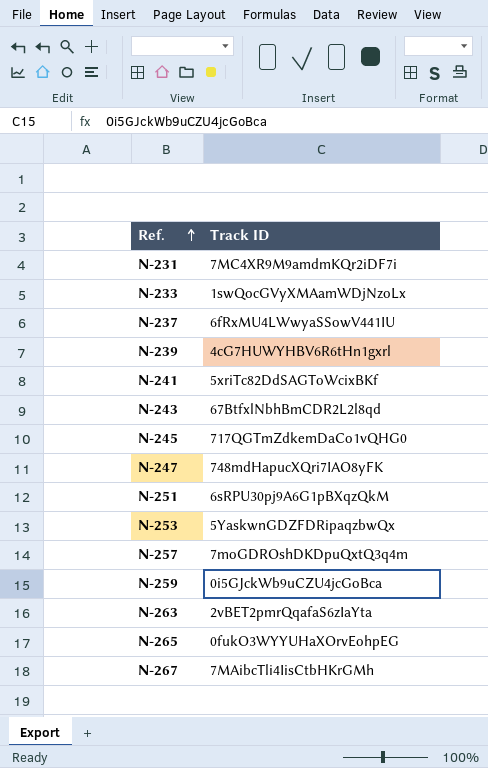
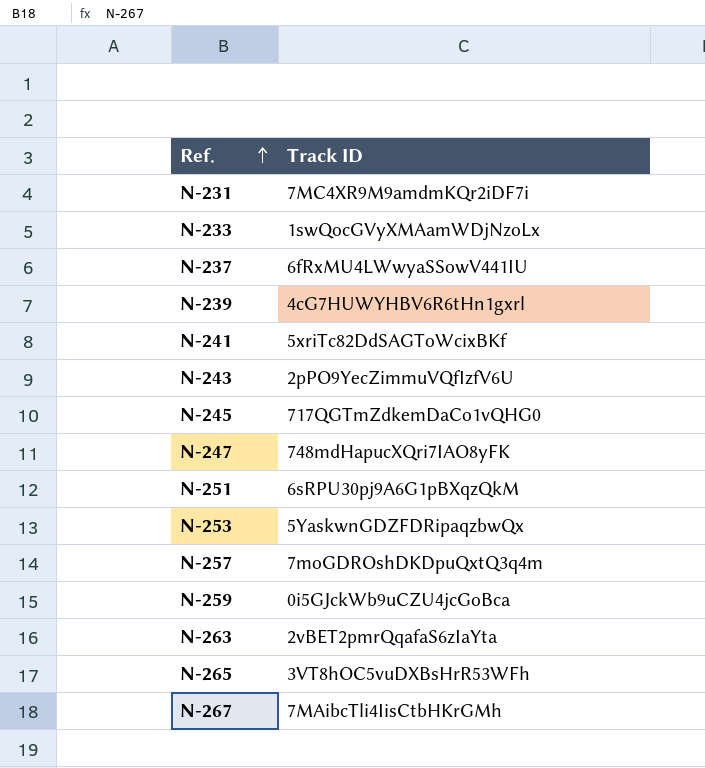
N-243 | Track ID: 67BtfxlNbhBmCDR2L2l8qd -> 2pPO9YecZimmuVQfIzfV6U
N-265 | Track ID: 0fukO3WYYUHaXOrvEohpEG -> 3VT8hOC5vuDXBsHrR53WFh

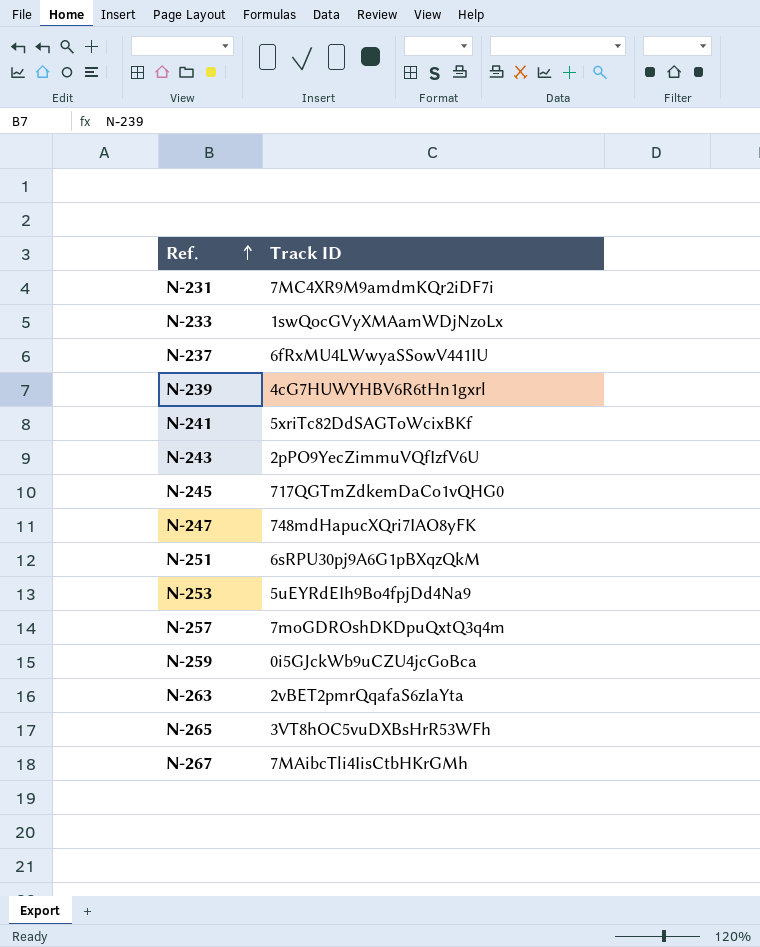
N-253 | Track ID: 5YaskwnGDZFDRipaqzbwQx -> 5uEYRdEIh9Bo4fpjDd4Na9

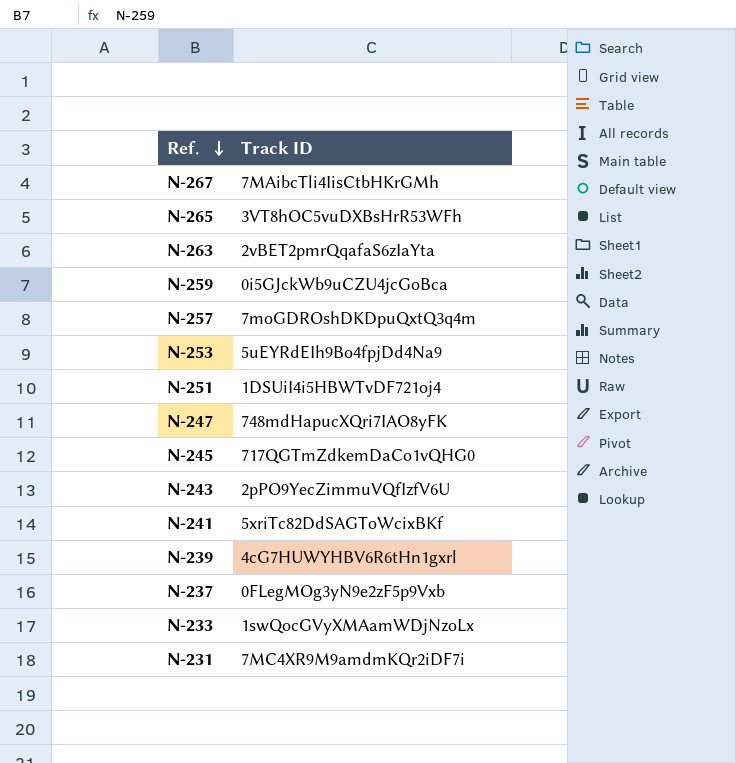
row order: Ref. ascending -> Ref. descending
N-251 | Track ID: 6sRPU30pj9A6G1pBXqzQkM -> 1DSUiI4i5HBWTvDF721oj4
N-237 | Track ID: 6fRxMU4LWwyaSSowV441IU -> 0FLegMOg3yN9e2zF5p9Vxb

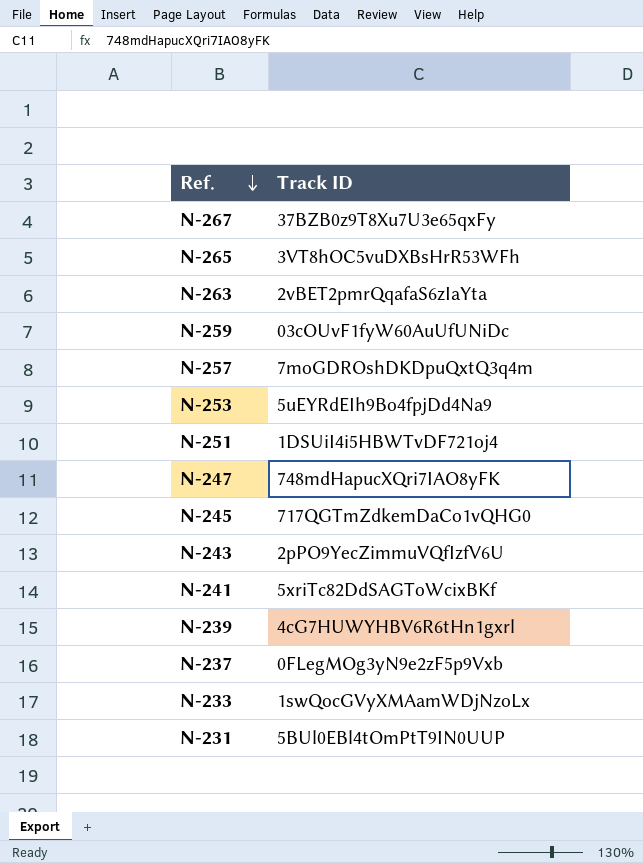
N-267 | Track ID: 7MAibcTli4IisCtbHKrGMh -> 37BZB0z9T8Xu7U3e65qxFy
N-259 | Track ID: 0i5GJckWb9uCZU4jcGoBca -> 03cOUvF1fyW60AuUfUNiDc
N-231 | Track ID: 7MC4XR9M9amdmKQr2iDF7i -> 5BUl0EBl4tOmPtT9IN0UUP

